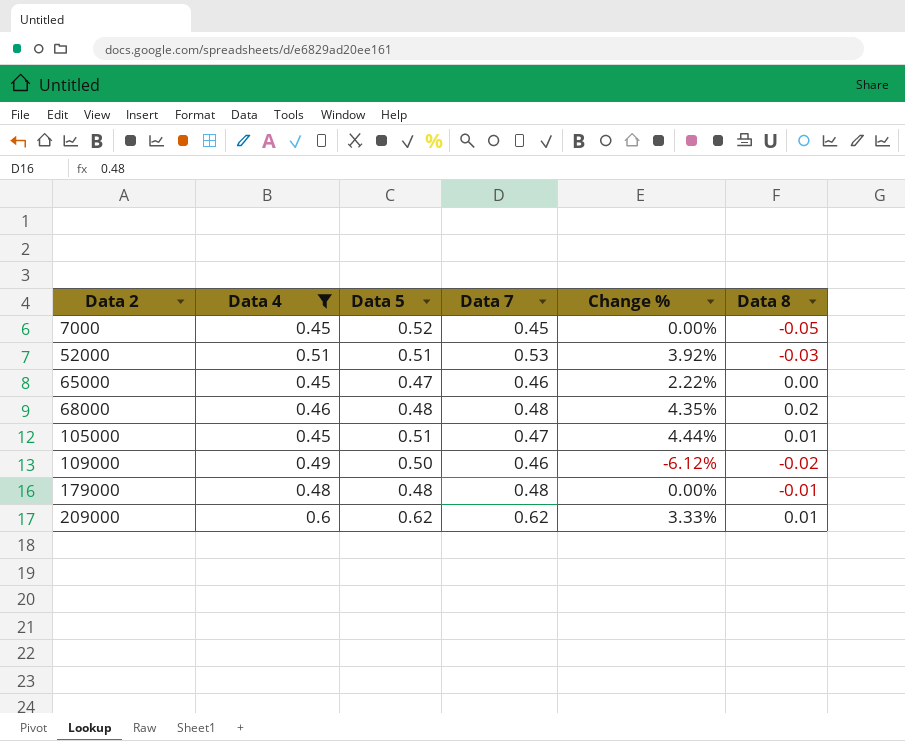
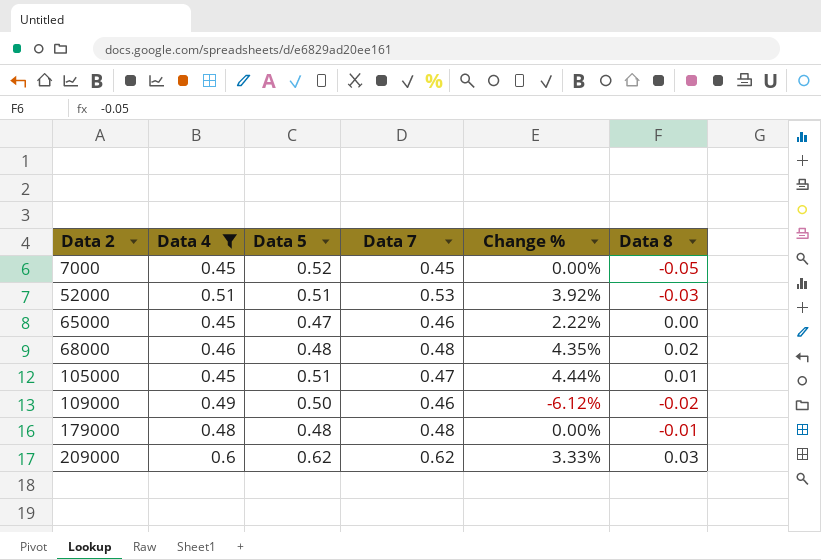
209000 | Data 8: 0.01 -> 0.03

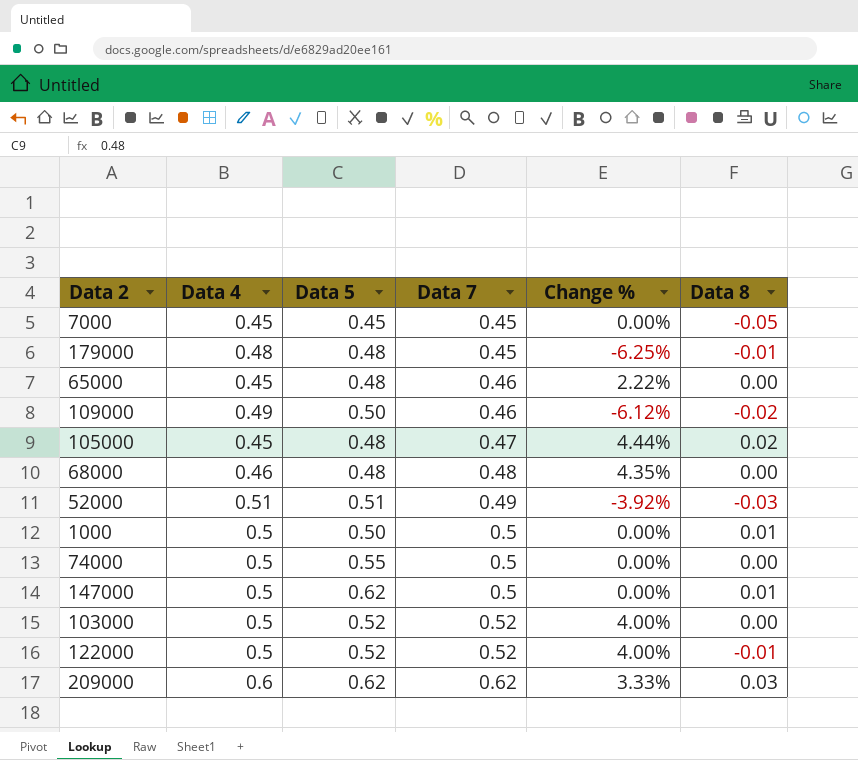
filter: Data 4 != 0.5 -> none
row order: Data 2 ascending -> Data 7 ascending
7000 | Data 5: 0.52 -> 0.45
179000 | Data 7: 0.48 -> 0.45
179000 | Change %: 0.00% -> -6.25%
65000 | Data 5: 0.47 -> 0.48
105000 | Data 5: 0.51 -> 0.48
105000 | Data 8: 0.01 -> 0.02
68000 | Data 8: 0.02 -> 0.00
52000 | Data 7: 0.53 -> 0.49
52000 | Change %: 3.92% -> -3.92%

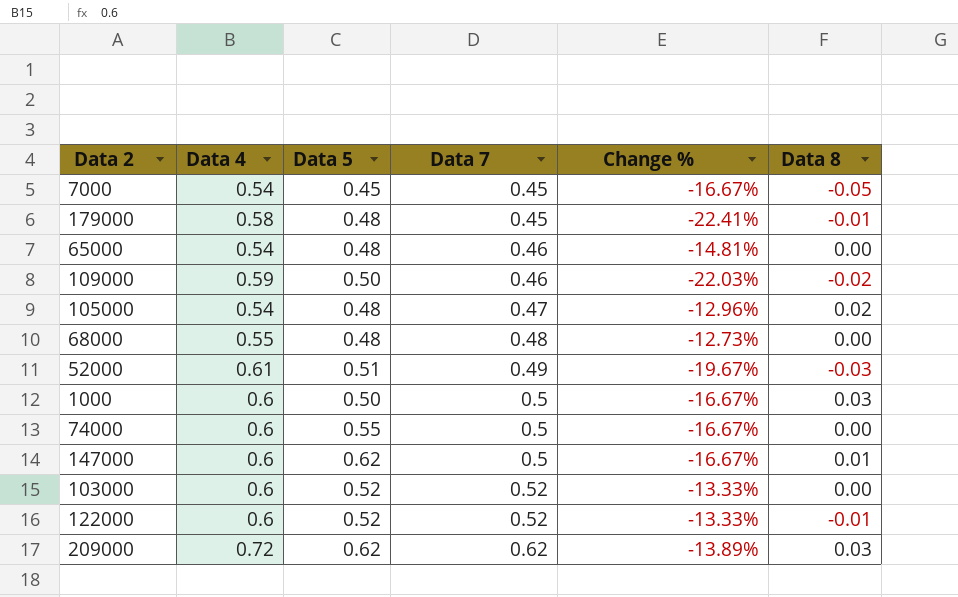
7000 | Data 4: 0.45 -> 0.54
7000 | Change %: 0.00% -> -16.67%
179000 | Data 4: 0.48 -> 0.58
179000 | Change %: -6.25% -> -22.41%
65000 | Data 4: 0.45 -> 0.54
65000 | Change %: 2.22% -> -14.81%
109000 | Data 4: 0.49 -> 0.59
109000 | Change %: -6.12% -> -22.03%
105000 | Data 4: 0.45 -> 0.54
105000 | Change %: 4.44% -> -12.96%
68000 | Data 4: 0.46 -> 0.55
68000 | Change %: 4.35% -> -12.73%
52000 | Data 4: 0.51 -> 0.61
52000 | Change %: -3.92% -> -19.67%
1000 | Data 4: 0.5 -> 0.6
1000 | Change %: 0.00% -> -16.67%
1000 | Data 8: 0.01 -> 0.03
74000 | Data 4: 0.5 -> 0.6
74000 | Change %: 0.00% -> -16.67%
147000 | Data 4: 0.5 -> 0.6
147000 | Change %: 0.00% -> -16.67%
103000 | Data 4: 0.5 -> 0.6
103000 | Change %: 4.00% -> -13.33%
122000 | Data 4: 0.5 -> 0.6
122000 | Change %: 4.00% -> -13.33%
209000 | Data 4: 0.6 -> 0.72
209000 | Change %: 3.33% -> -13.89%

